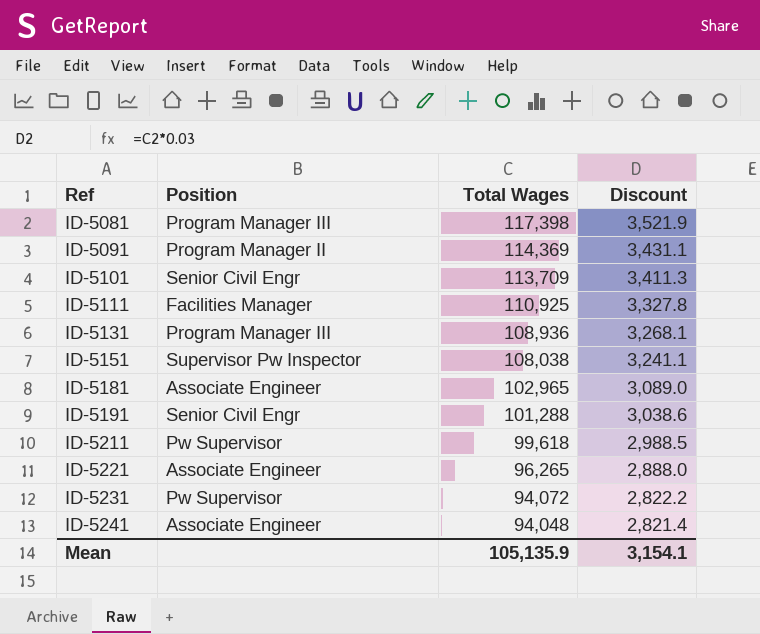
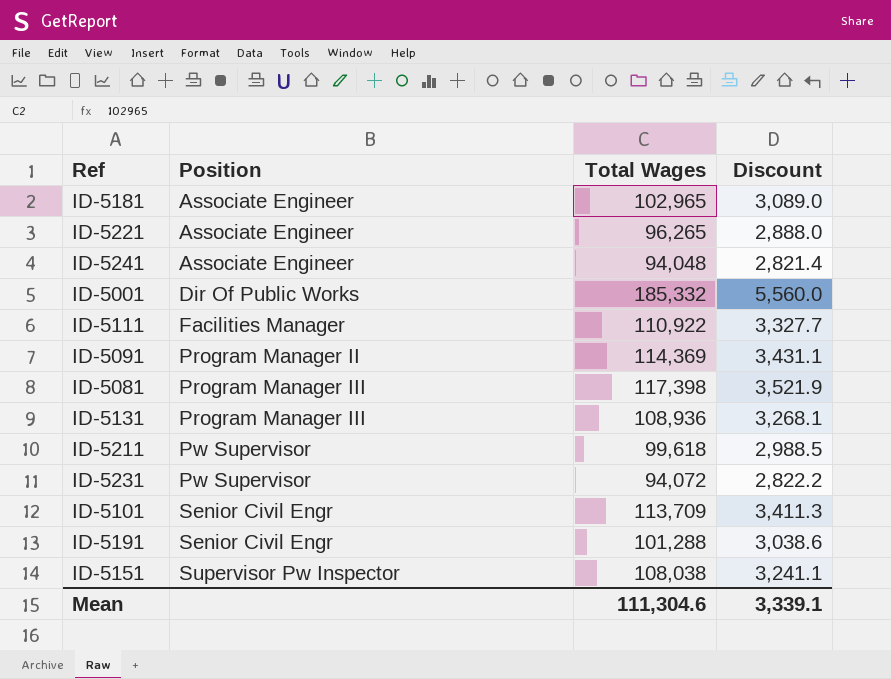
row order: Ref ascending -> Position ascending
row ID-5001: none -> Dir Of Public Works | 185,332 | 5,560.0
ID-5111 | Total Wages: 110,925 -> 110,922
ID-5111 | Discount: 3,327.8 -> 3,327.7
Mean | Total Wages: 105,135.9 -> 111,304.6
Mean | Discount: 3,154.1 -> 3,339.1

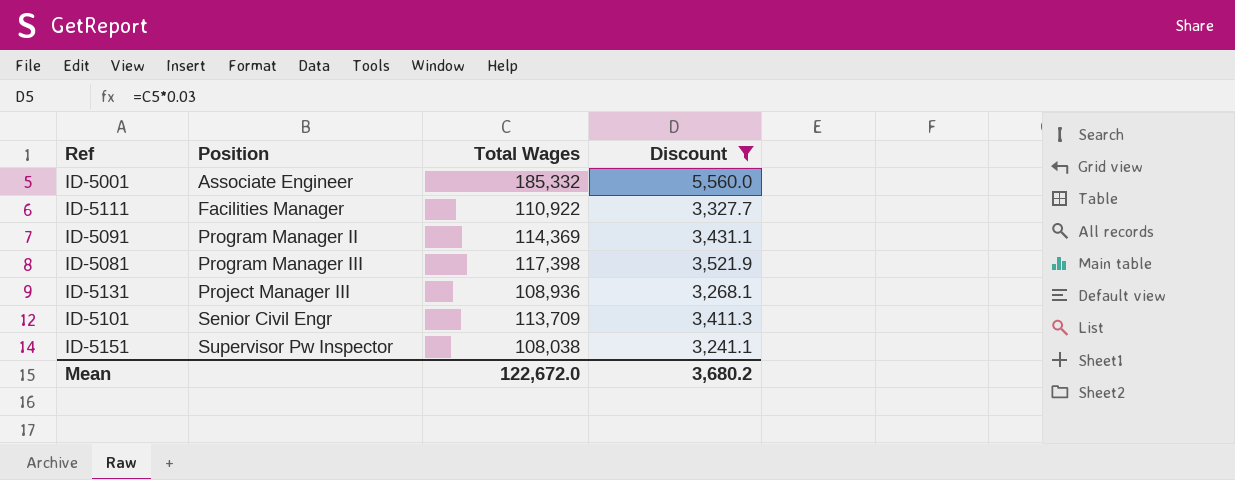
filter: none -> Discount >= 3,241.1
ID-5001 | Position: Dir Of Public Works -> Associate Engineer
ID-5131 | Position: Program Manager III -> Project Manager III
Mean | Total Wages: 111,304.6 -> 122,672.0
Mean | Discount: 3,339.1 -> 3,680.2

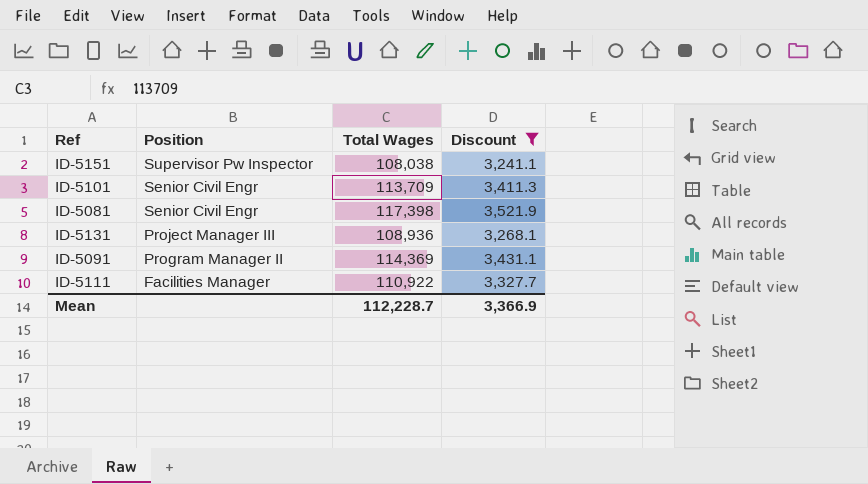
row order: Position ascending -> Position descending
row ID-5001: Associate Engineer | 185,332 | 5,560.0 -> none
ID-5081 | Position: Program Manager III -> Senior Civil Engr
Mean | Total Wages: 122,672.0 -> 112,228.7
Mean | Discount: 3,680.2 -> 3,366.9

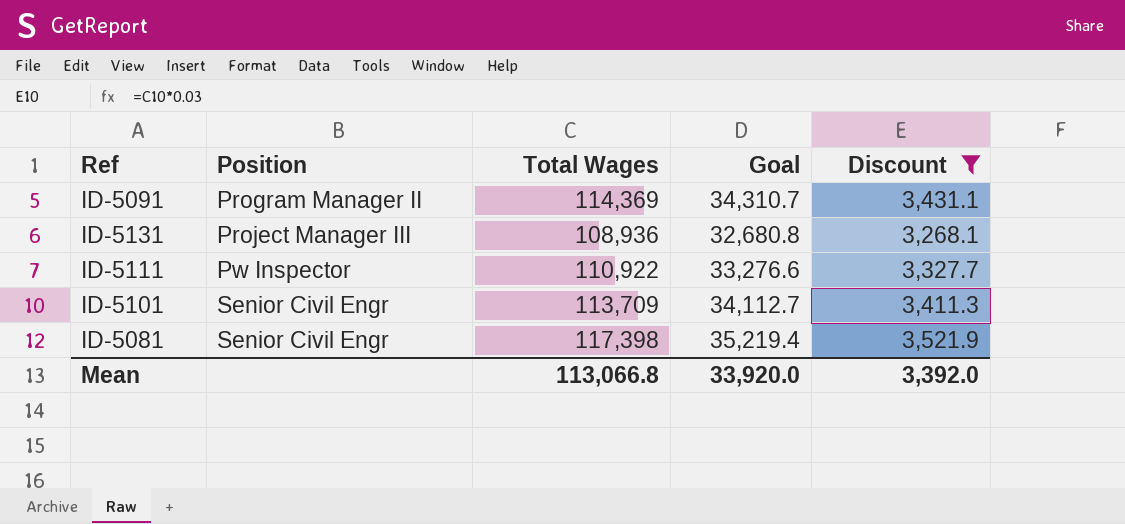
row order: Position descending -> Position ascending
column Goal | formula: none -> [Total Wages] * 0.3
row ID-5151: Supervisor Pw Inspector | 108,038 | 3,241.1 -> none
ID-5111 | Position: Facilities Manager -> Pw Inspector
Mean | Total Wages: 112,228.7 -> 113,066.8
Mean | Discount: 3,366.9 -> 3,392.0

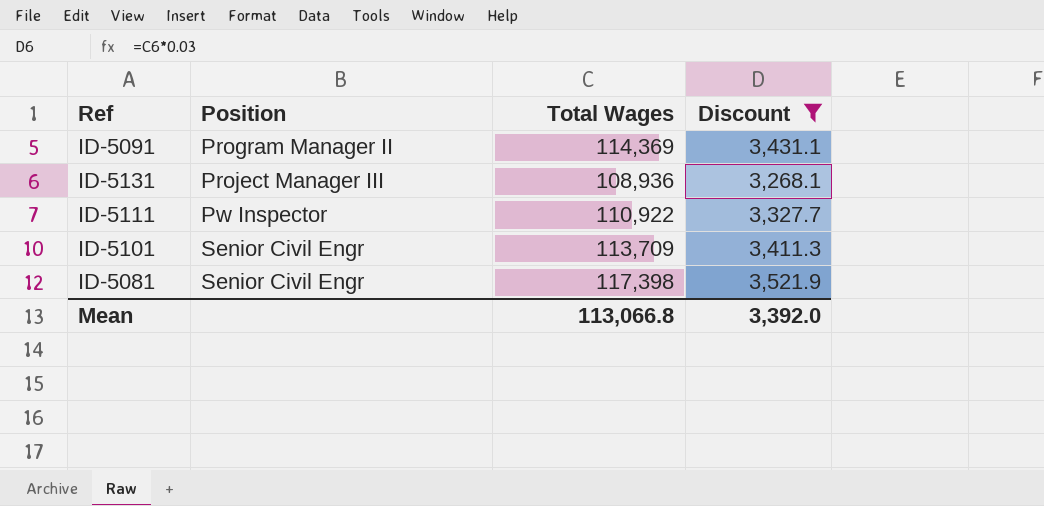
column Goal | formula: [Total Wages] * 0.3 -> none

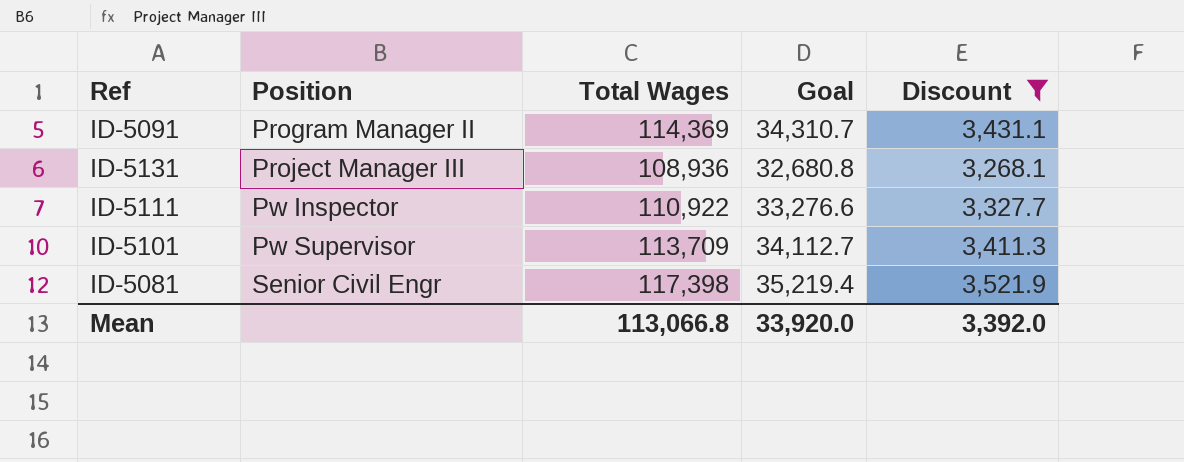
column Goal | formula: none -> [Total Wages] * 0.3
ID-5101 | Position: Senior Civil Engr -> Pw Supervisor

